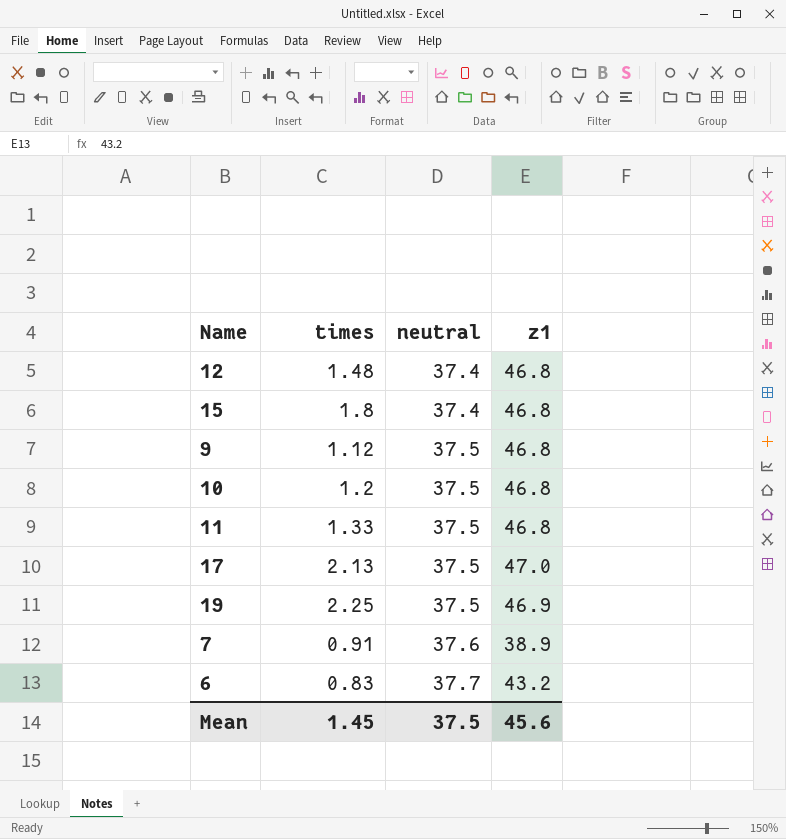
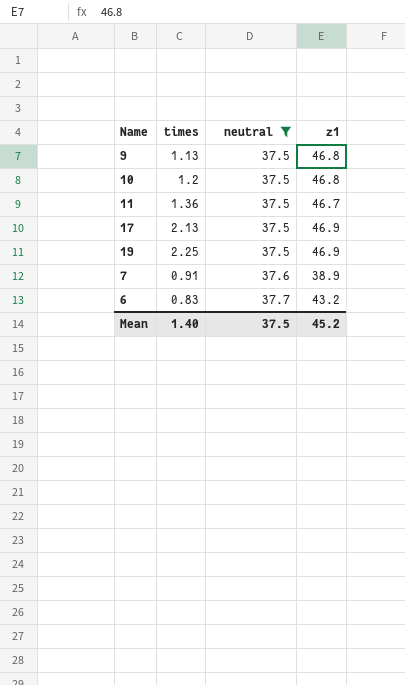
filter: none -> neutral != 37.4
9 | times: 1.12 -> 1.13
11 | times: 1.33 -> 1.36
11 | z1: 46.8 -> 46.7
17 | z1: 47.0 -> 46.9
Mean | times: 1.45 -> 1.40
Mean | z1: 45.6 -> 45.2

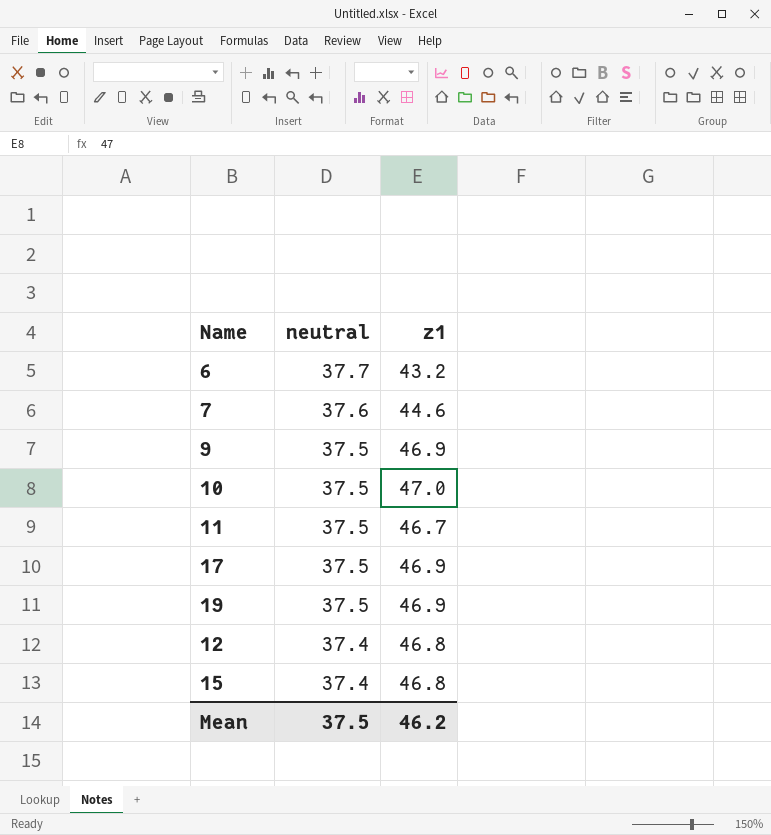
filter: neutral != 37.4 -> none
row order: neutral ascending -> neutral descending
column times | position: 2 -> none
7 | z1: 38.9 -> 44.6
9 | z1: 46.8 -> 46.9
10 | z1: 46.8 -> 47.0
Mean | z1: 45.2 -> 46.2

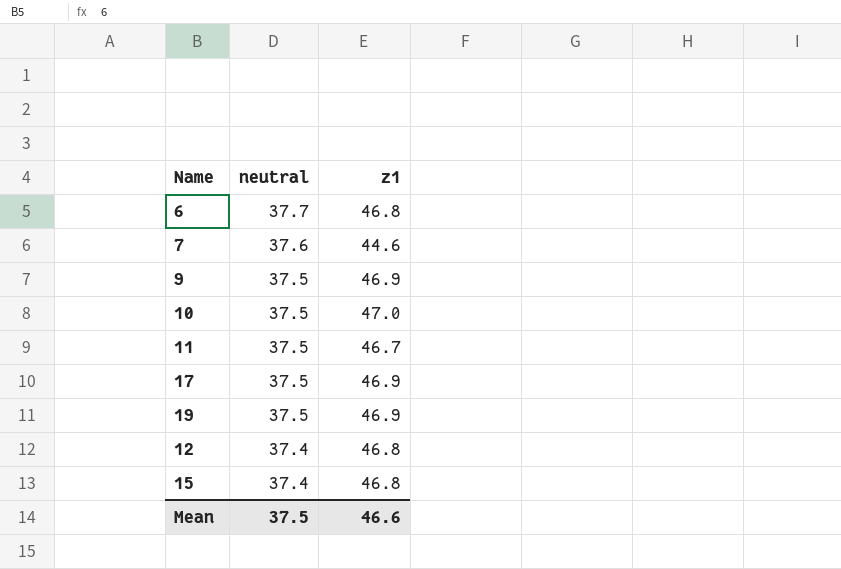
6 | z1: 43.2 -> 46.8
Mean | z1: 46.2 -> 46.6

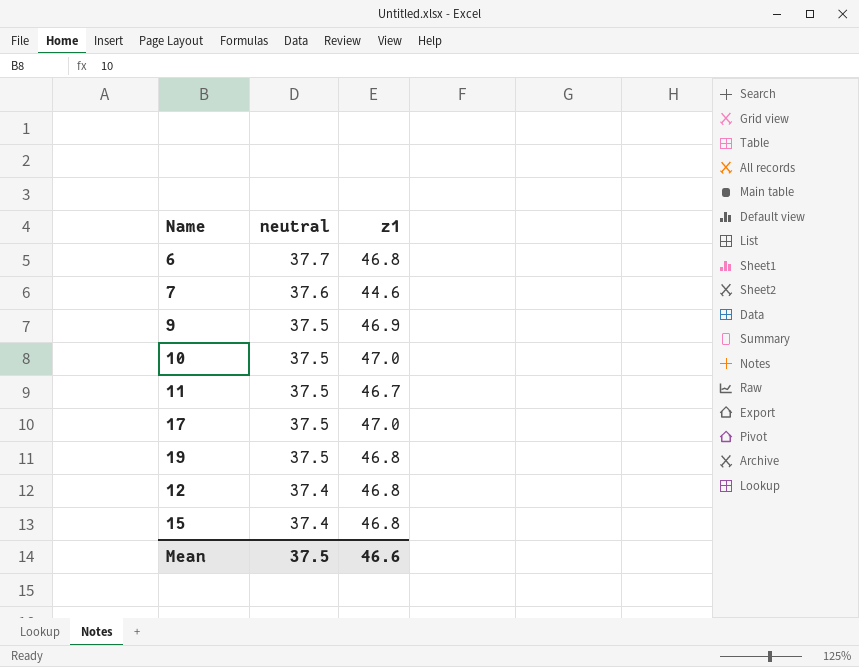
17 | z1: 46.9 -> 47.0
19 | z1: 46.9 -> 46.8

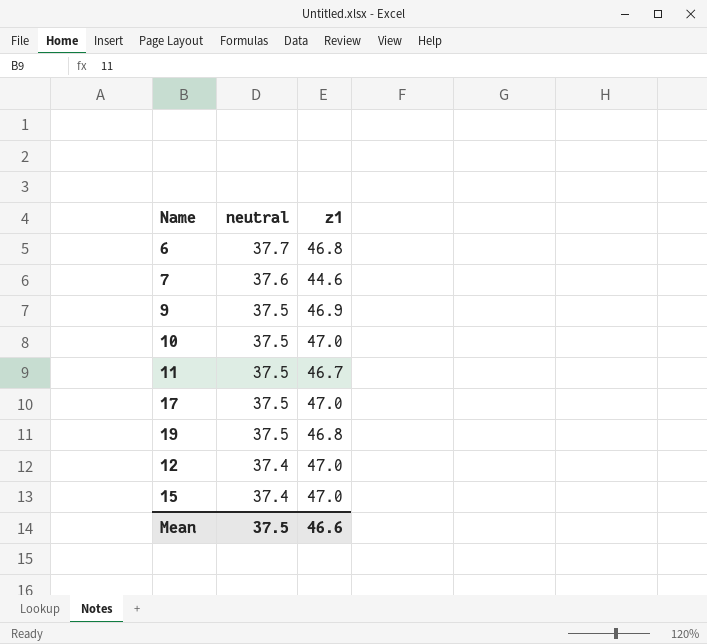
12 | z1: 46.8 -> 47.0
15 | z1: 46.8 -> 47.0

